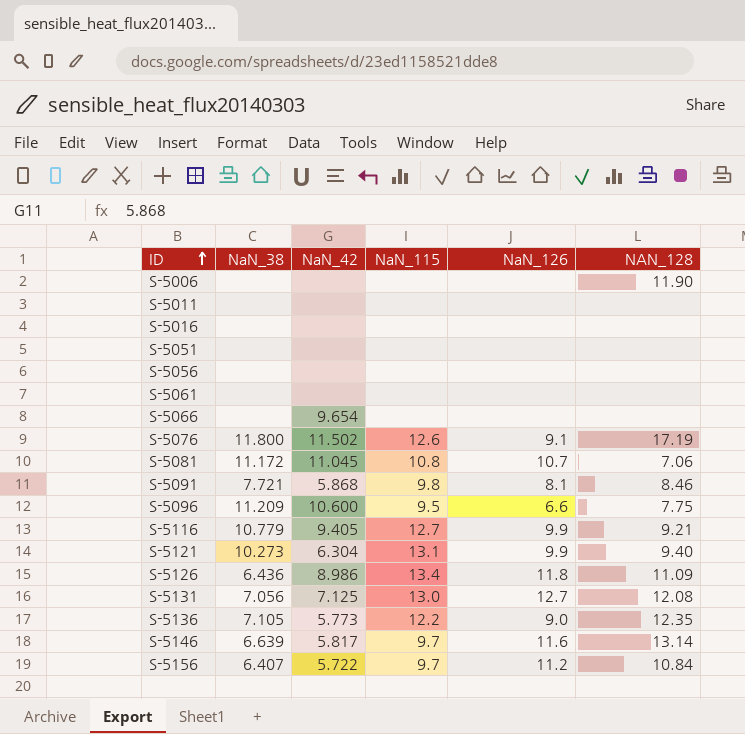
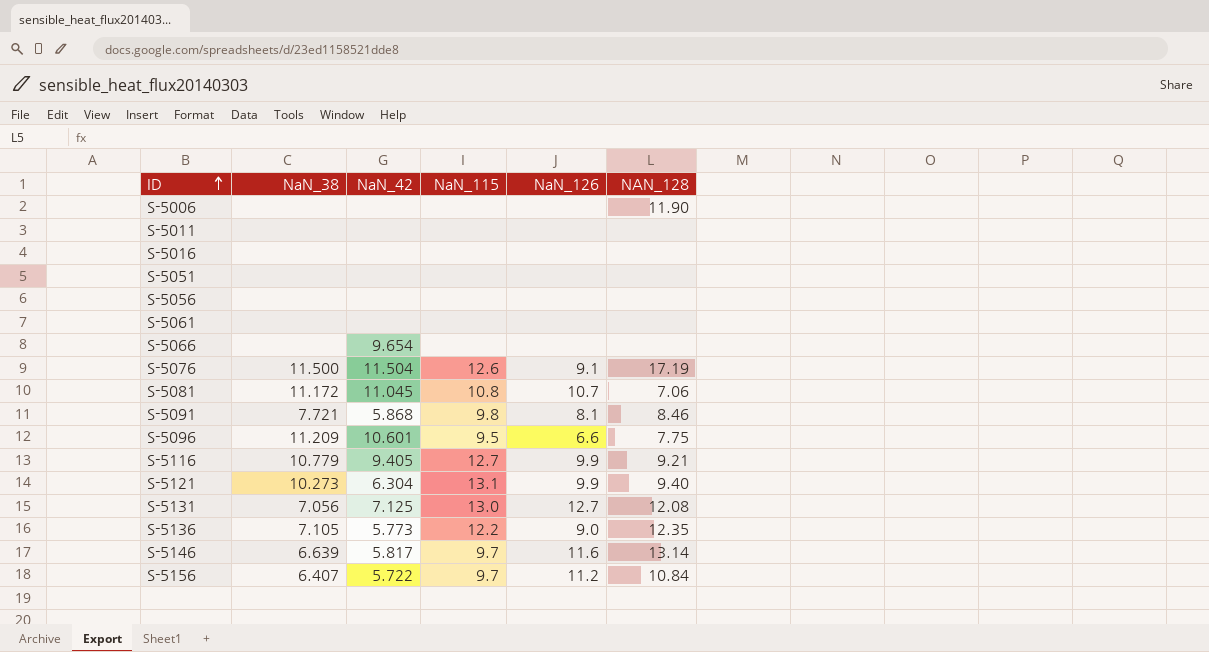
row S-5126: 6.436 | 8.986 | 13.4 | 11.8 | 11.09 -> none
S-5076 | NaN_38: 11.800 -> 11.500
S-5076 | NaN_42: 11.502 -> 11.504
S-5096 | NaN_42: 10.600 -> 10.601

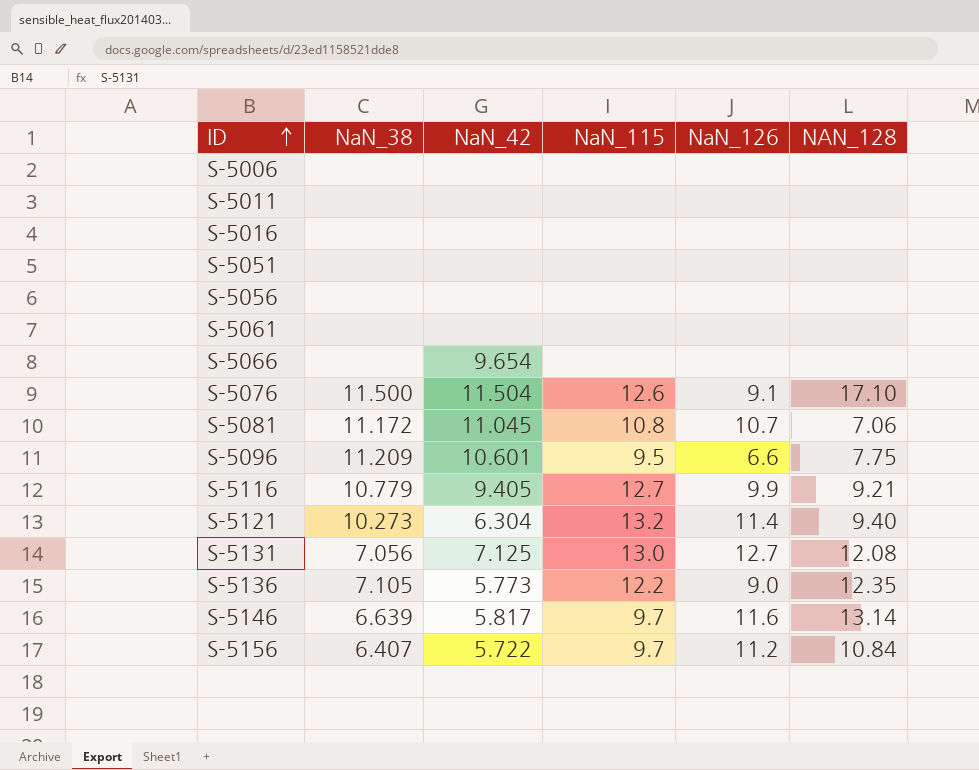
row S-5091: 7.721 | 5.868 | 9.8 | 8.1 | 8.46 -> none
S-5006 | NAN_128: 11.90 -> none
S-5076 | NAN_128: 17.19 -> 17.10
S-5121 | NaN_115: 13.1 -> 13.2
S-5121 | NaN_126: 9.9 -> 11.4

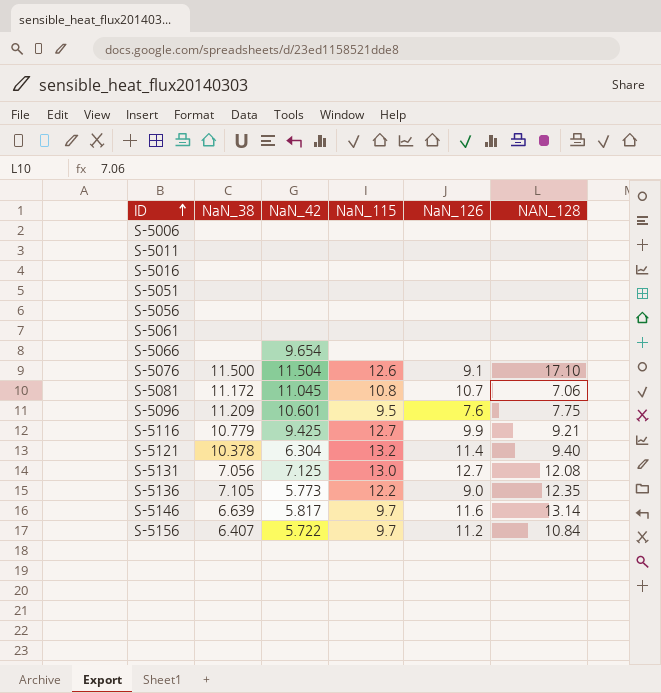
S-5096 | NaN_126: 6.6 -> 7.6
S-5116 | NaN_42: 9.405 -> 9.425
S-5121 | NaN_38: 10.273 -> 10.378

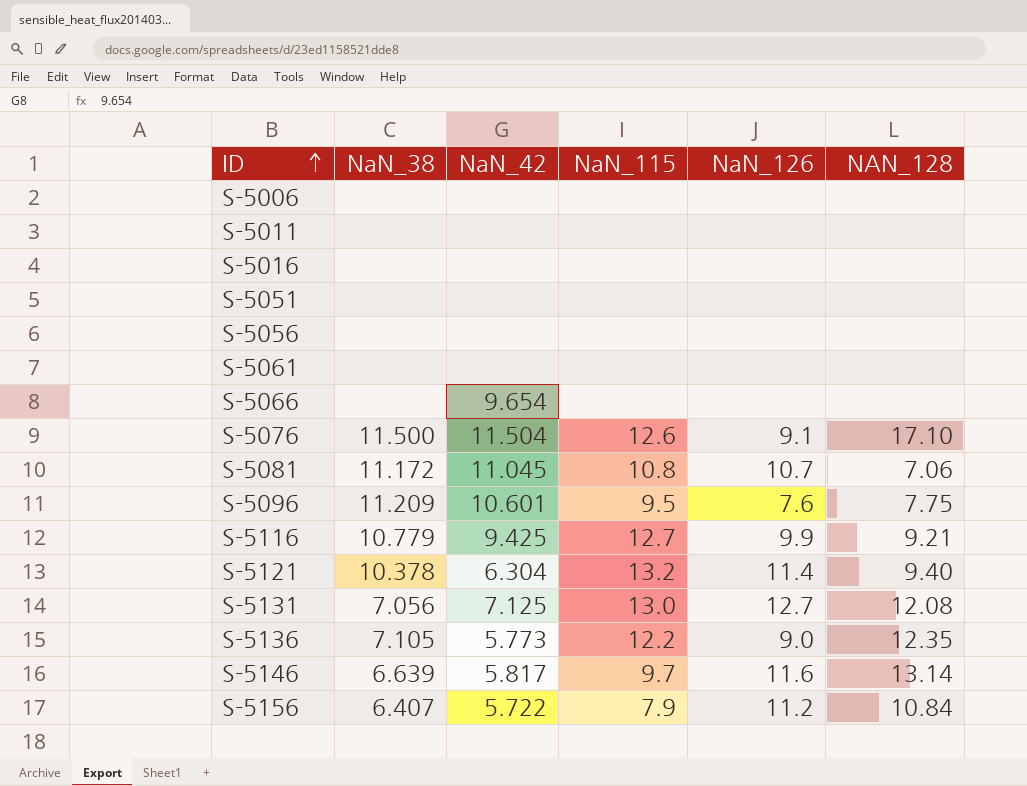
S-5156 | NaN_115: 9.7 -> 7.9

